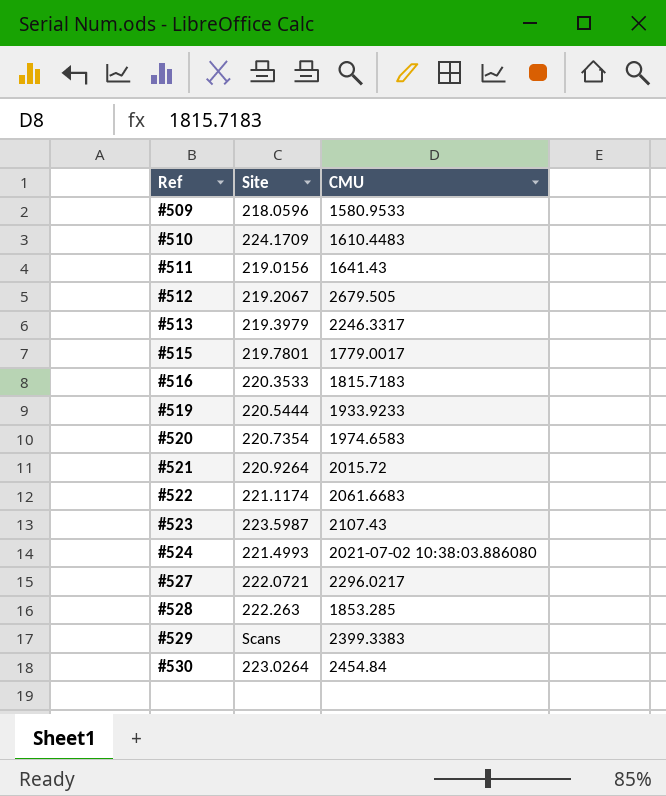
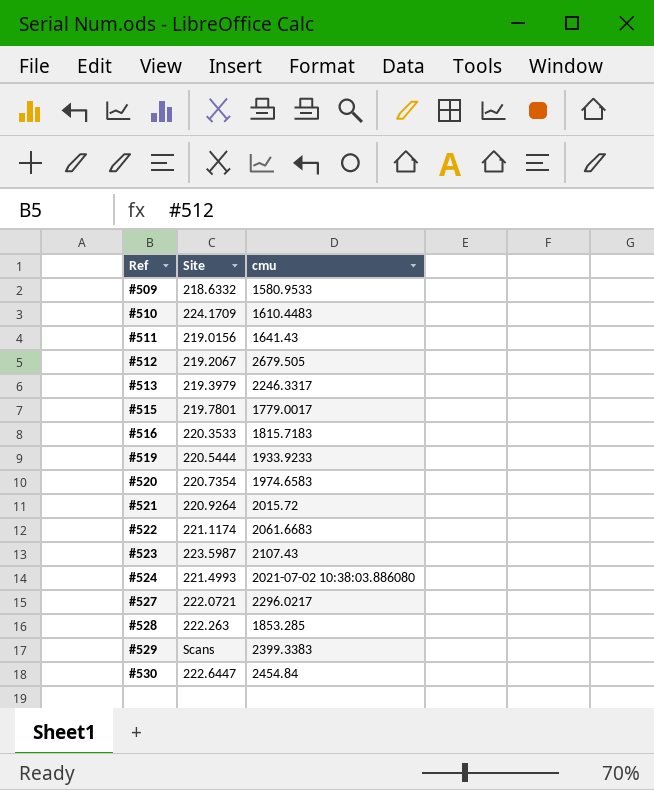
column name: CMU -> cmu
#509 | Site: 218.0596 -> 218.6332
#530 | Site: 223.0264 -> 222.6447

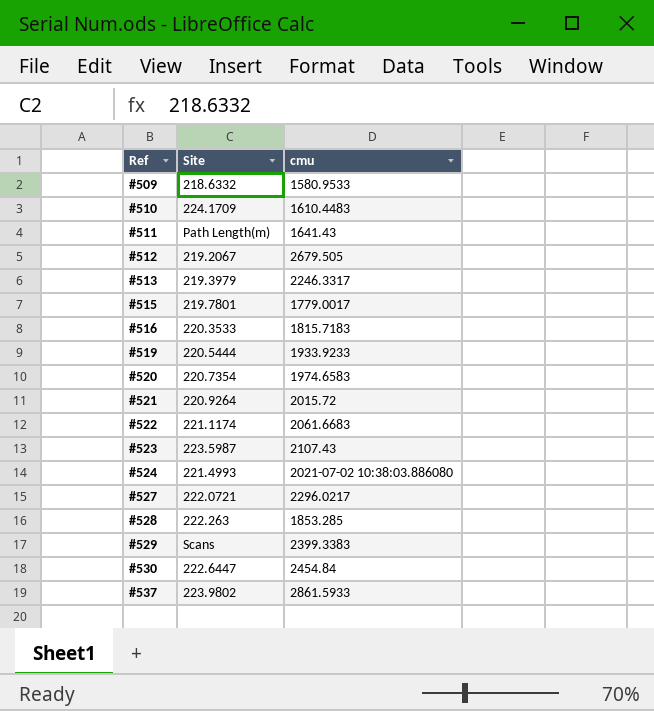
#511 | Site: 219.0156 -> Path Length(m)
row #537: none -> 223.9802 | 2861.5933

